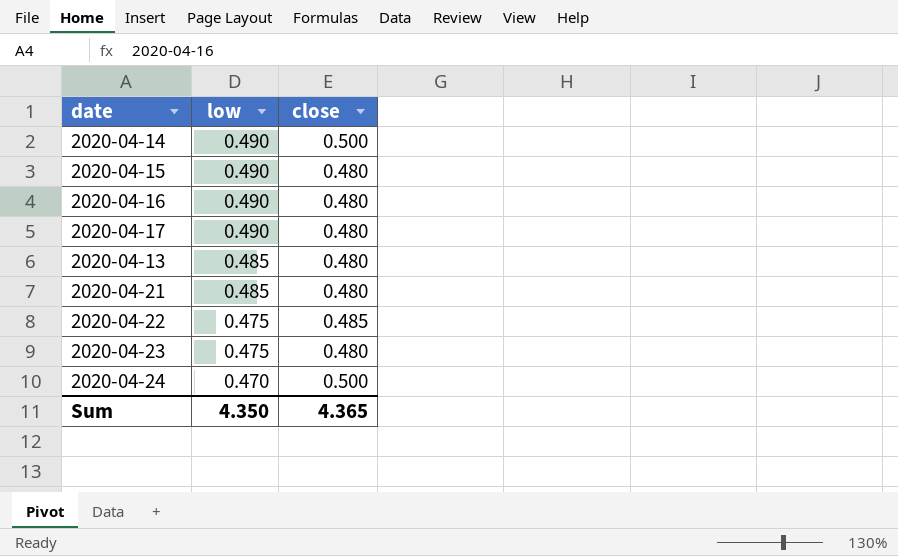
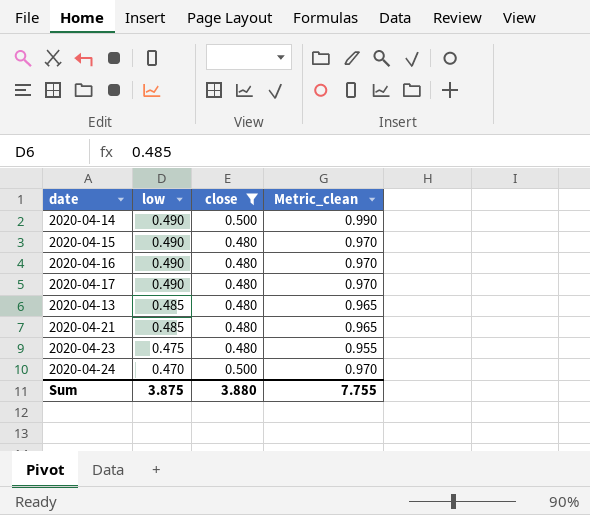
filter: none -> close != 0.485
column Metric_clean | formula: none -> [low] + [close]
Sum | low: 4.350 -> 3.875
Sum | close: 4.365 -> 3.880

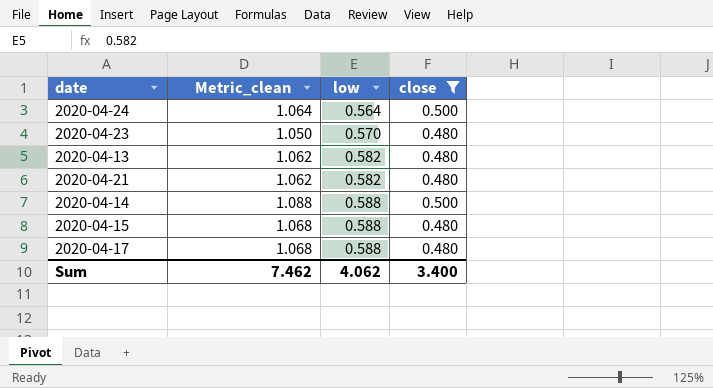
row order: low descending -> low ascending
column Metric_clean | position: 4 -> 2
row 2020-04-16: 0.490 | 0.480 | 0.970 -> none
2020-04-24 | Metric_clean: 0.970 -> 1.064
2020-04-24 | low: 0.470 -> 0.564
2020-04-23 | Metric_clean: 0.955 -> 1.050
2020-04-23 | low: 0.475 -> 0.570
2020-04-13 | Metric_clean: 0.965 -> 1.062
2020-04-13 | low: 0.485 -> 0.582
2020-04-21 | Metric_clean: 0.965 -> 1.062
2020-04-21 | low: 0.485 -> 0.582
2020-04-14 | Metric_clean: 0.990 -> 1.088
2020-04-14 | low: 0.490 -> 0.588
2020-04-15 | Metric_clean: 0.970 -> 1.068
2020-04-15 | low: 0.490 -> 0.588
2020-04-17 | Metric_clean: 0.970 -> 1.068
2020-04-17 | low: 0.490 -> 0.588
Sum | Metric_clean: 7.755 -> 7.462
Sum | low: 3.875 -> 4.062
Sum | close: 3.880 -> 3.400

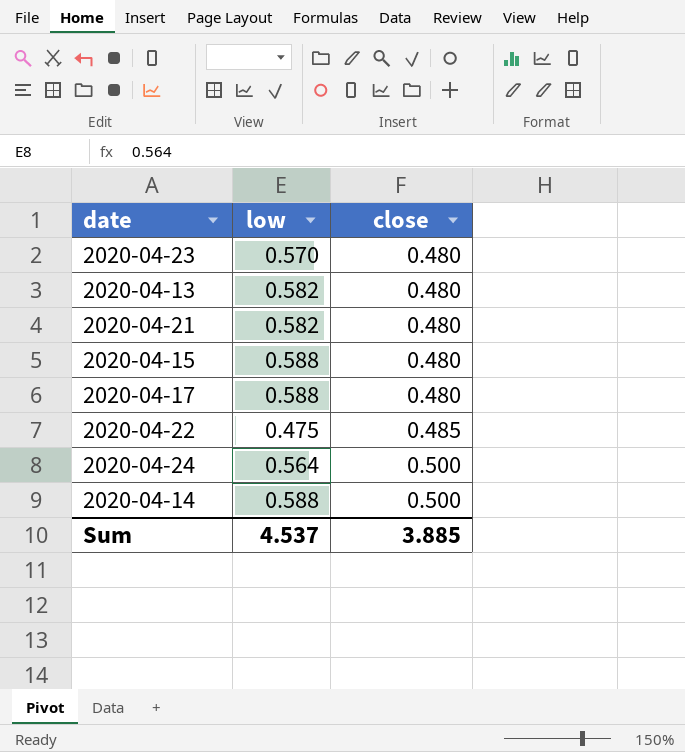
filter: close != 0.485 -> none
row order: low ascending -> close ascending
column Metric_clean | formula: [low] + [close] -> none
Sum | low: 4.062 -> 4.537
Sum | close: 3.400 -> 3.885

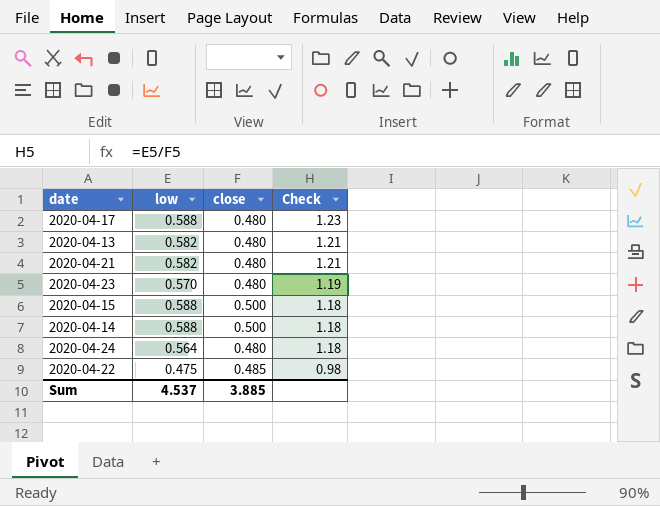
row order: close ascending -> Check descending
column Check | formula: none -> [low] / [close]
2020-04-15 | close: 0.480 -> 0.500
2020-04-24 | close: 0.500 -> 0.480

